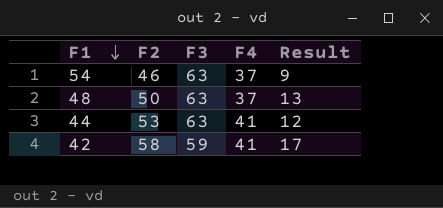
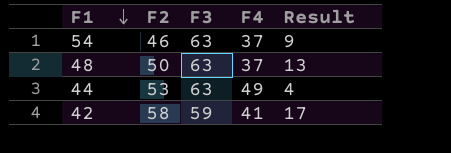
44 | F4: 41 -> 49
44 | Result: 12 -> 4

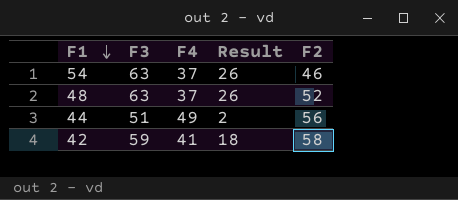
column Result | formula: [F2] - [F4] -> [F3] - [F4]
column F2 | position: 2 -> 5
48 | F2: 50 -> 52
44 | F3: 63 -> 51
44 | F2: 53 -> 56

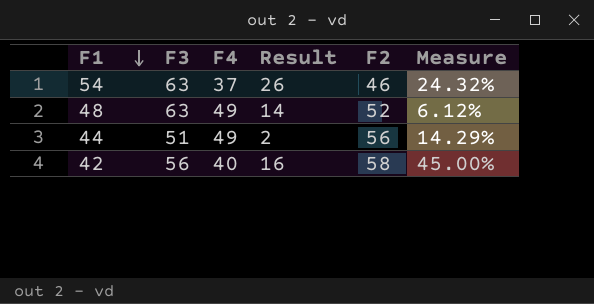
column Measure | formula: none -> ([F2] - [F4]) / [F4]
48 | F4: 37 -> 49
48 | Result: 26 -> 14
42 | F3: 59 -> 56
42 | F4: 41 -> 40
42 | Result: 18 -> 16

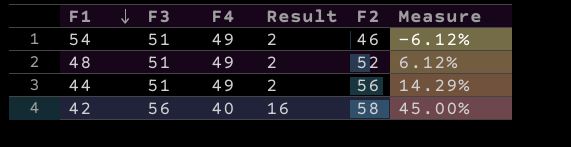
54 | F3: 63 -> 51
54 | F4: 37 -> 49
54 | Result: 26 -> 2
54 | Measure: 24.32% -> -6.12%
48 | F3: 63 -> 51
48 | Result: 14 -> 2

